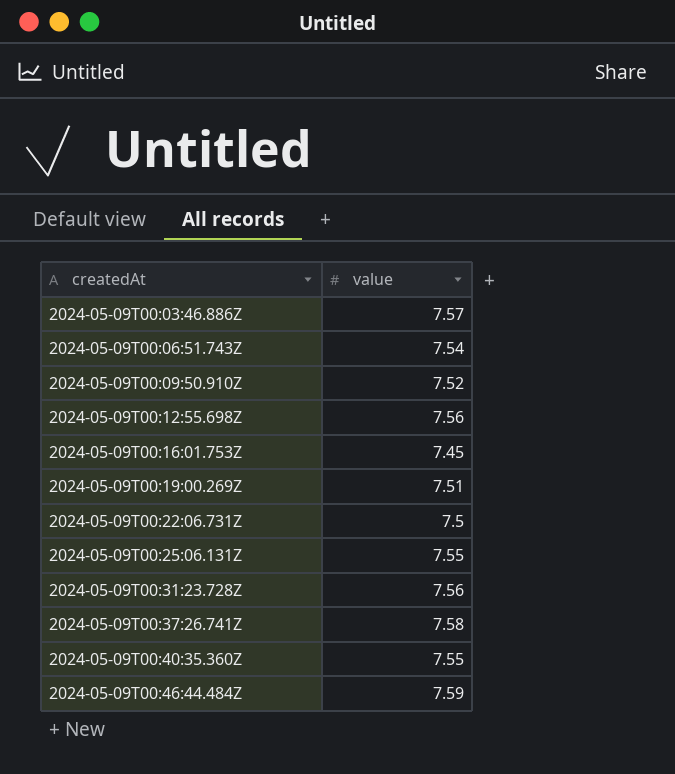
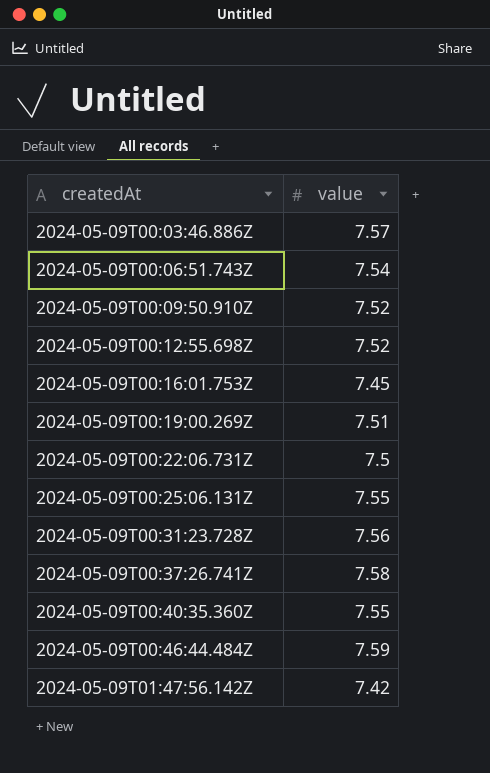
2024-05-09T00:12:55.698Z | value: 7.56 -> 7.52
row 2024-05-09T01:47:56.142Z: none -> 7.42

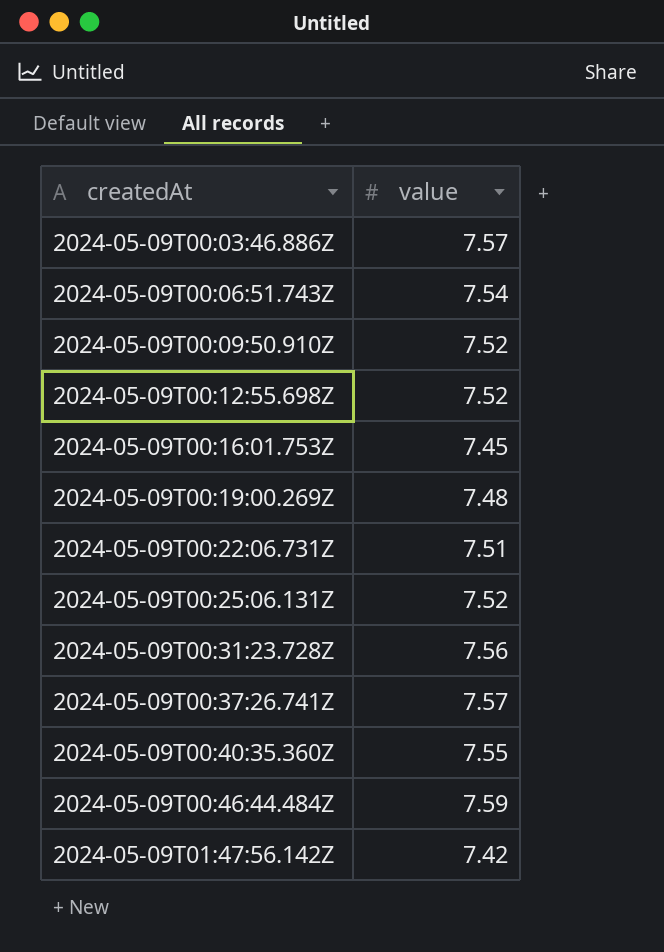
2024-05-09T00:19:00.269Z | value: 7.51 -> 7.48
2024-05-09T00:22:06.731Z | value: 7.5 -> 7.51
2024-05-09T00:25:06.131Z | value: 7.55 -> 7.52
2024-05-09T00:37:26.741Z | value: 7.58 -> 7.57

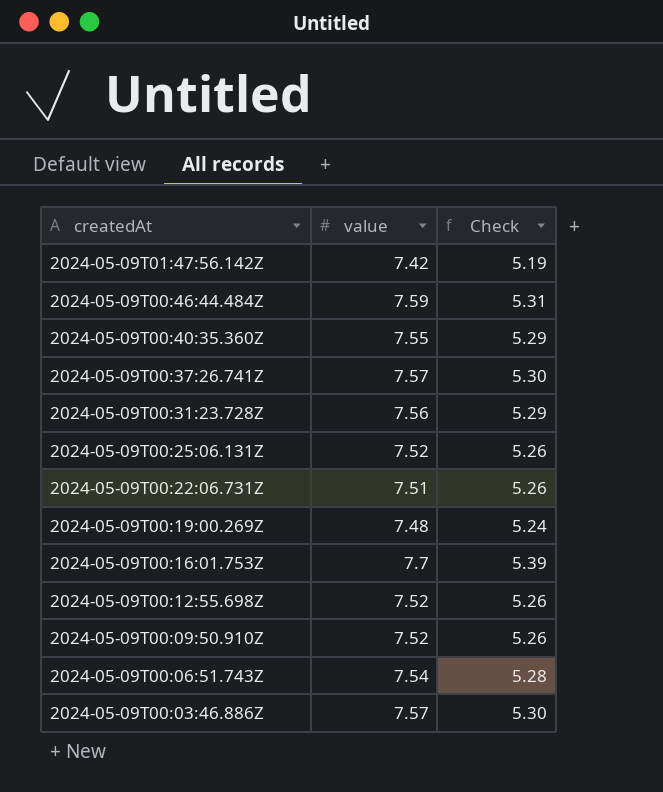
row order: createdAt ascending -> createdAt descending
column Check | formula: none -> [value] * 0.7
2024-05-09T00:16:01.753Z | value: 7.45 -> 7.7

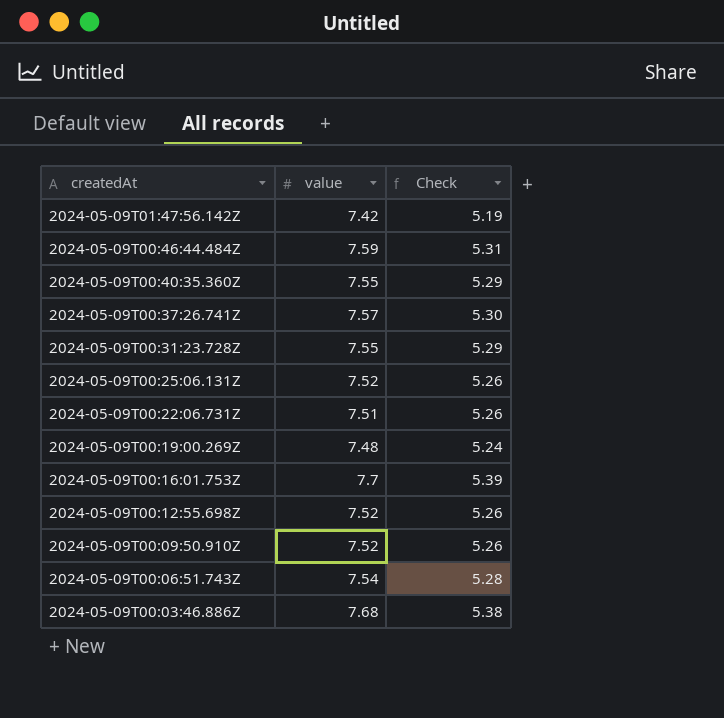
2024-05-09T00:31:23.728Z | value: 7.56 -> 7.55
2024-05-09T00:03:46.886Z | value: 7.57 -> 7.68
2024-05-09T00:03:46.886Z | Check: 5.30 -> 5.38

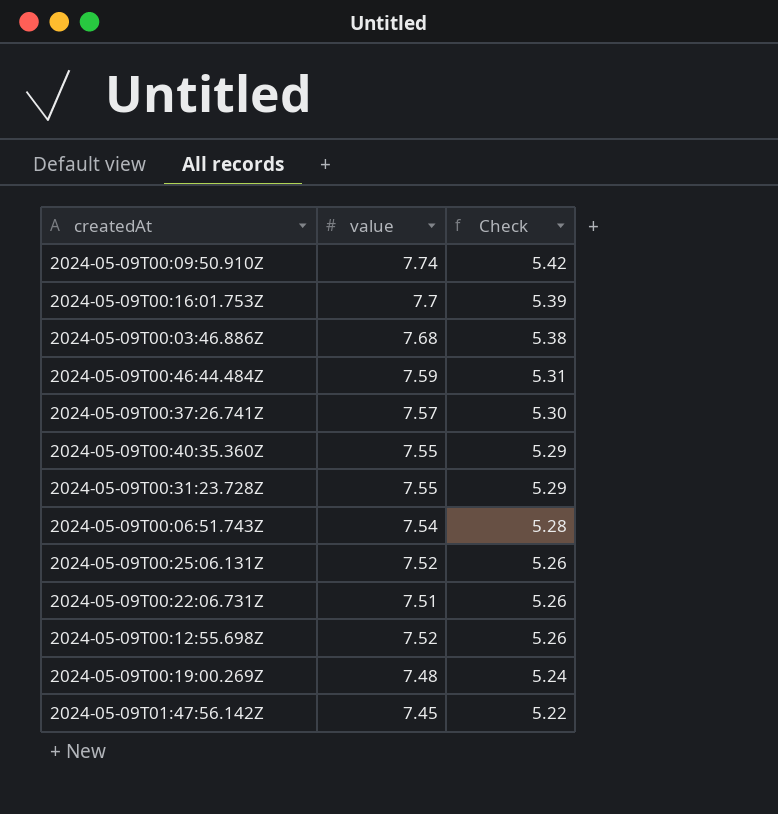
row order: createdAt descending -> Check descending
2024-05-09T00:09:50.910Z | value: 7.52 -> 7.74
2024-05-09T00:09:50.910Z | Check: 5.26 -> 5.42
2024-05-09T01:47:56.142Z | value: 7.42 -> 7.45
2024-05-09T01:47:56.142Z | Check: 5.19 -> 5.22

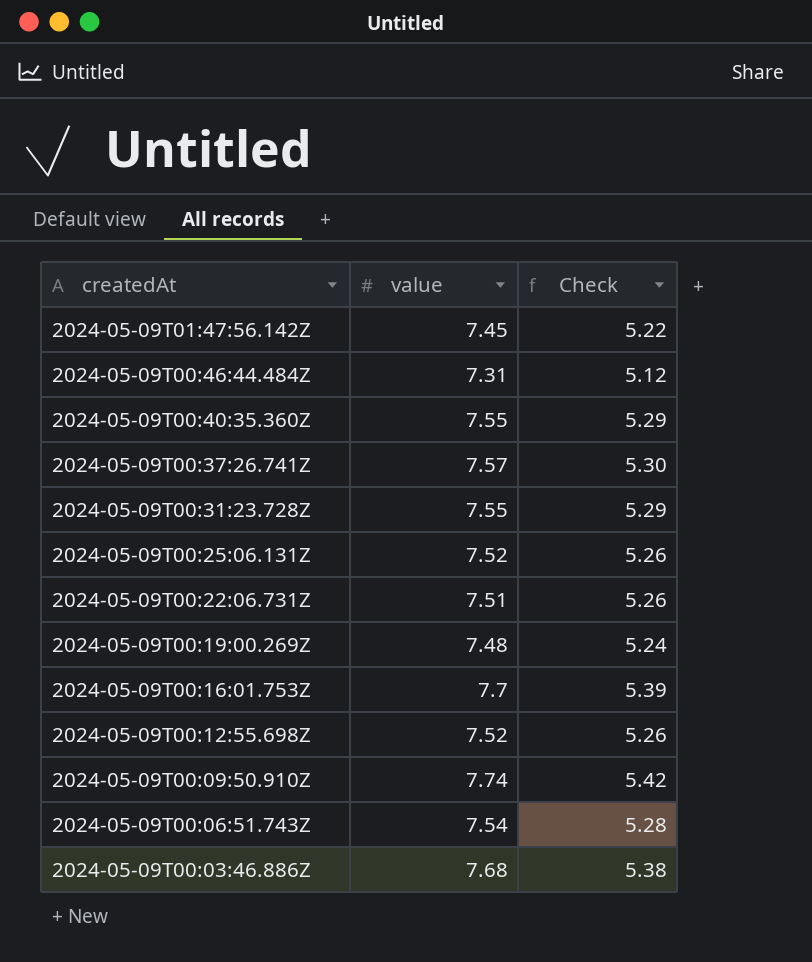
row order: Check descending -> createdAt descending
2024-05-09T00:46:44.484Z | value: 7.59 -> 7.31
2024-05-09T00:46:44.484Z | Check: 5.31 -> 5.12

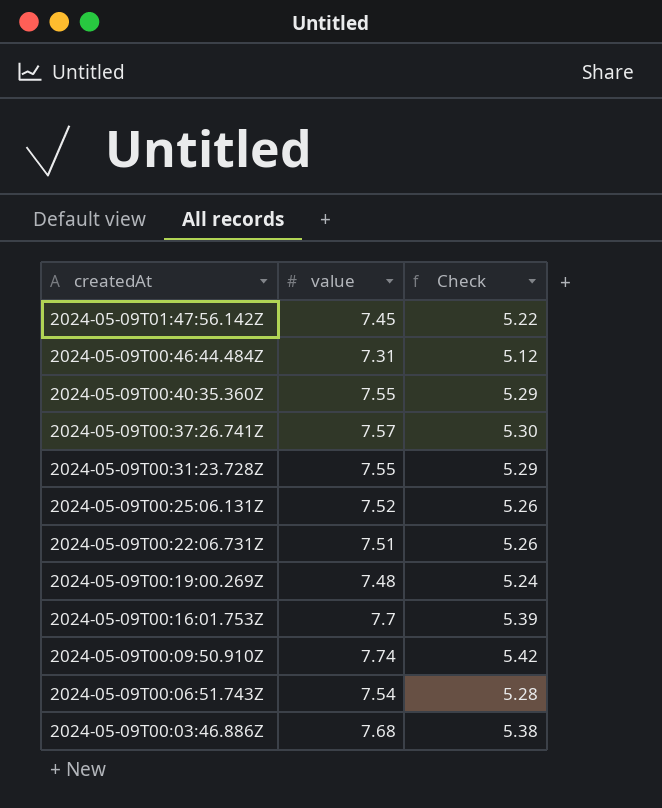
row 2024-05-09T00:12:55.698Z: 7.52 | 5.26 -> none

